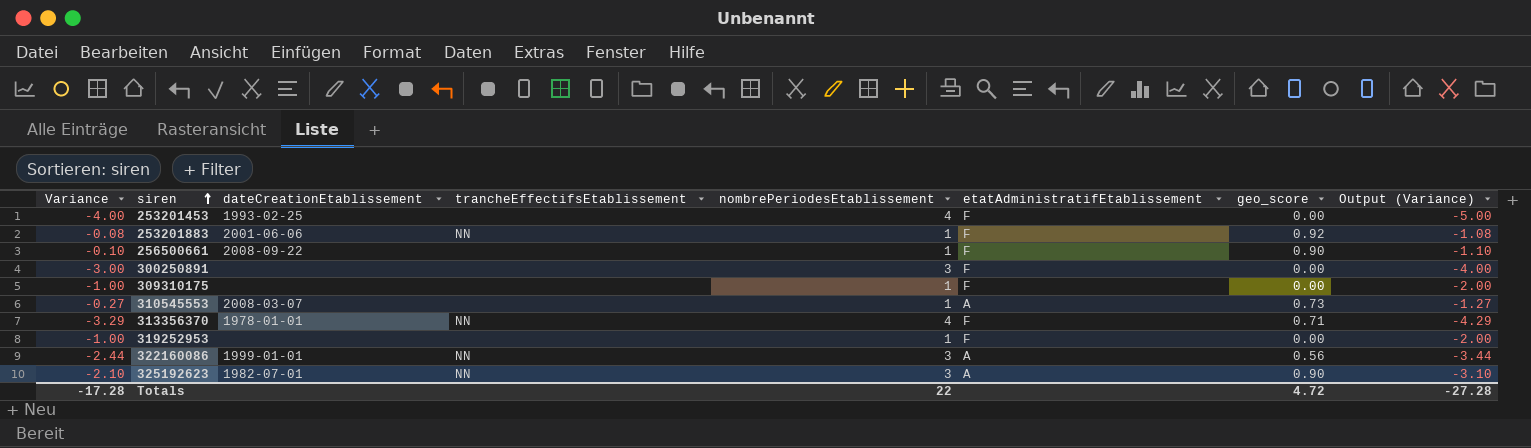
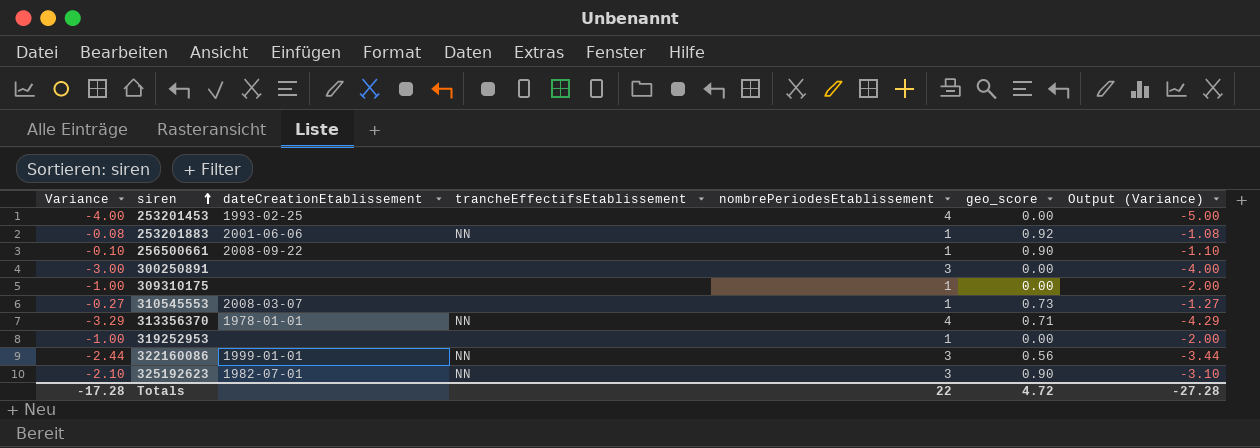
column etatAdministratifEtablissement | position: 6 -> none

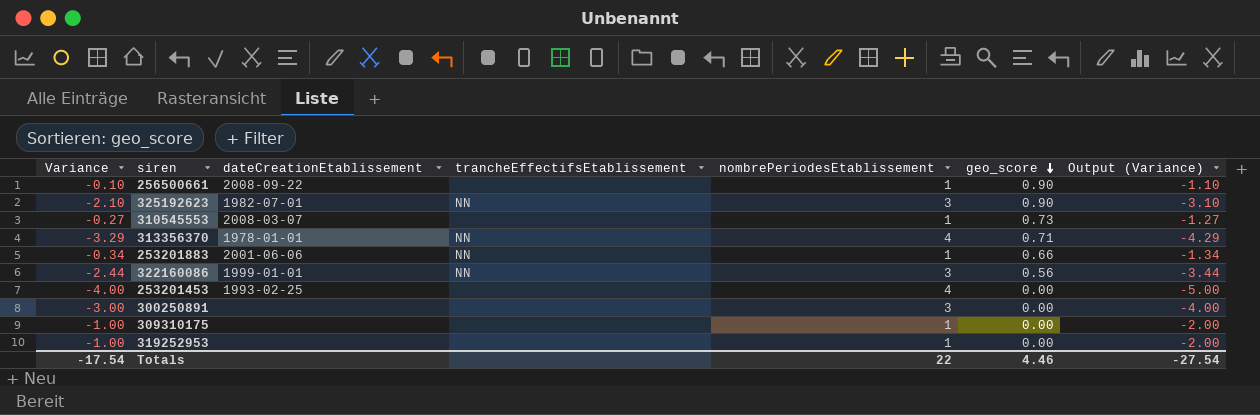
row order: siren ascending -> geo_score descending
253201883 | Variance: -0.08 -> -0.34
253201883 | geo_score: 0.92 -> 0.66
253201883 | Output (Variance): -1.08 -> -1.34
Totals | Variance: -17.28 -> -17.54
Totals | geo_score: 4.72 -> 4.46
Totals | Output (Variance): -27.28 -> -27.54

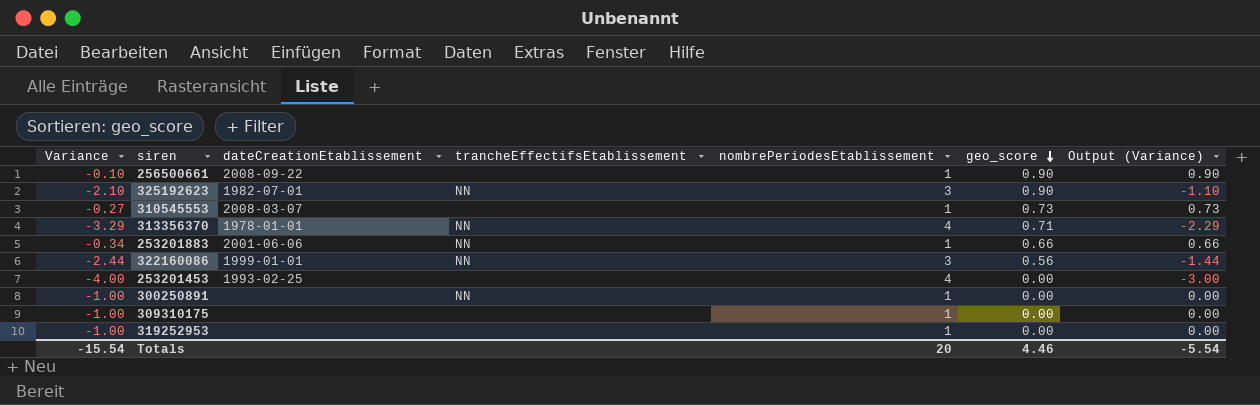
column Output (Variance) | formula: [Variance] - 1 -> [Variance] + 1
300250891 | Variance: -3.00 -> -1.00
300250891 | trancheEffectifsEtablissement: none -> NN
300250891 | nombrePeriodesEtablissement: 3 -> 1
Totals | Variance: -17.54 -> -15.54
Totals | nombrePeriodesEtablissement: 22 -> 20
Totals | Output (Variance): -27.54 -> -5.54

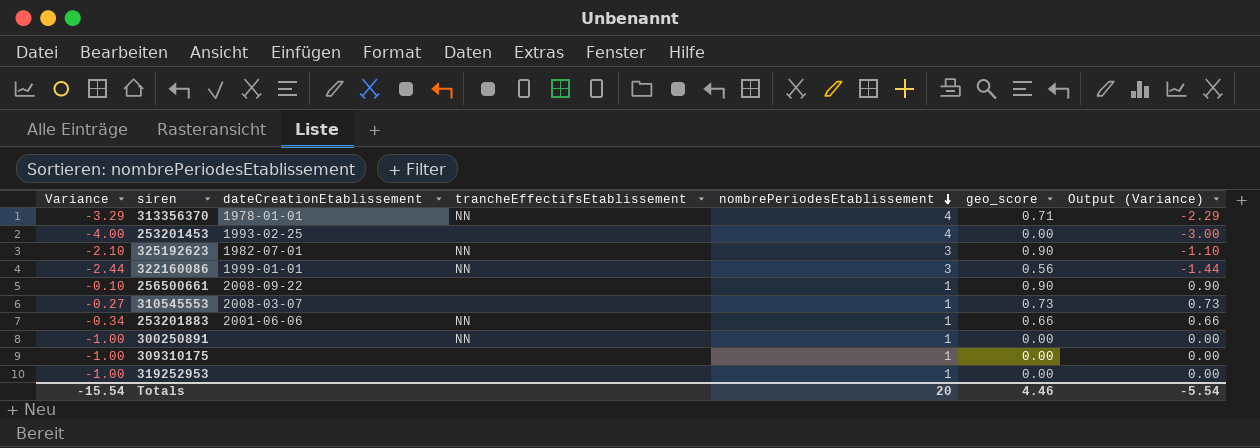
row order: geo_score descending -> nombrePeriodesEtablissement descending

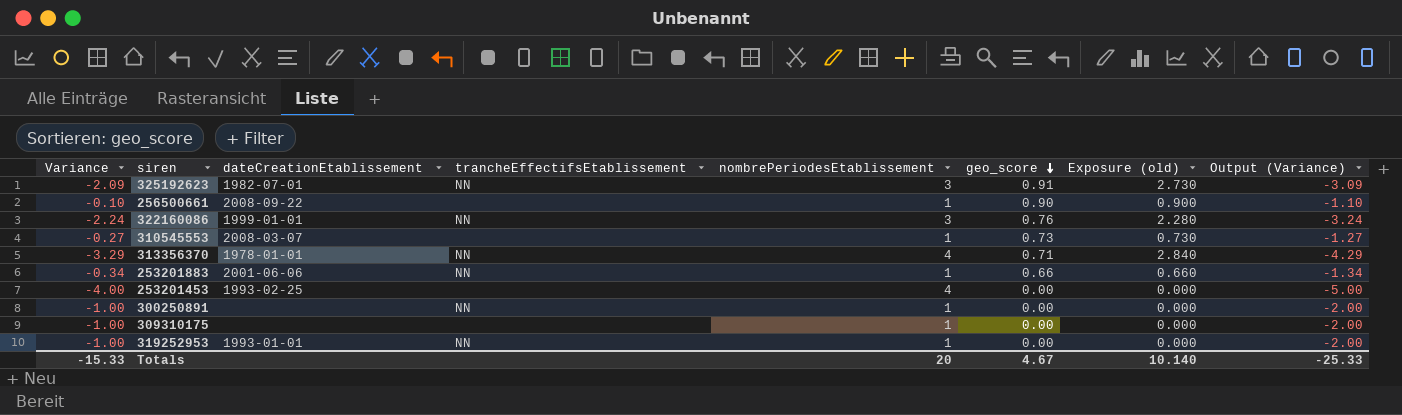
row order: nombrePeriodesEtablissement descending -> geo_score descending
column Exposure (old) | formula: none -> [nombrePeriodesEtablissement] * [geo_score]
column Output (Variance) | formula: [Variance] + 1 -> [Variance] - 1
325192623 | Variance: -2.10 -> -2.09
325192623 | geo_score: 0.90 -> 0.91
322160086 | Variance: -2.44 -> -2.24
322160086 | geo_score: 0.56 -> 0.76
319252953 | dateCreationEtablissement: none -> 1993-01-01
319252953 | trancheEffectifsEtablissement: none -> NN
Totals | Variance: -15.54 -> -15.33
Totals | geo_score: 4.46 -> 4.67
Totals | Output (Variance): -5.54 -> -25.33

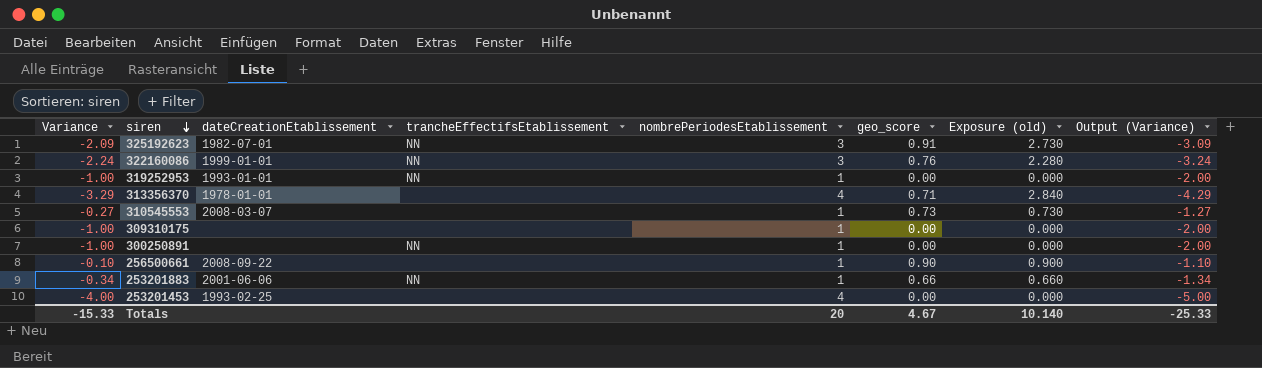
row order: geo_score descending -> siren descending
313356370 | trancheEffectifsEtablissement: NN -> none

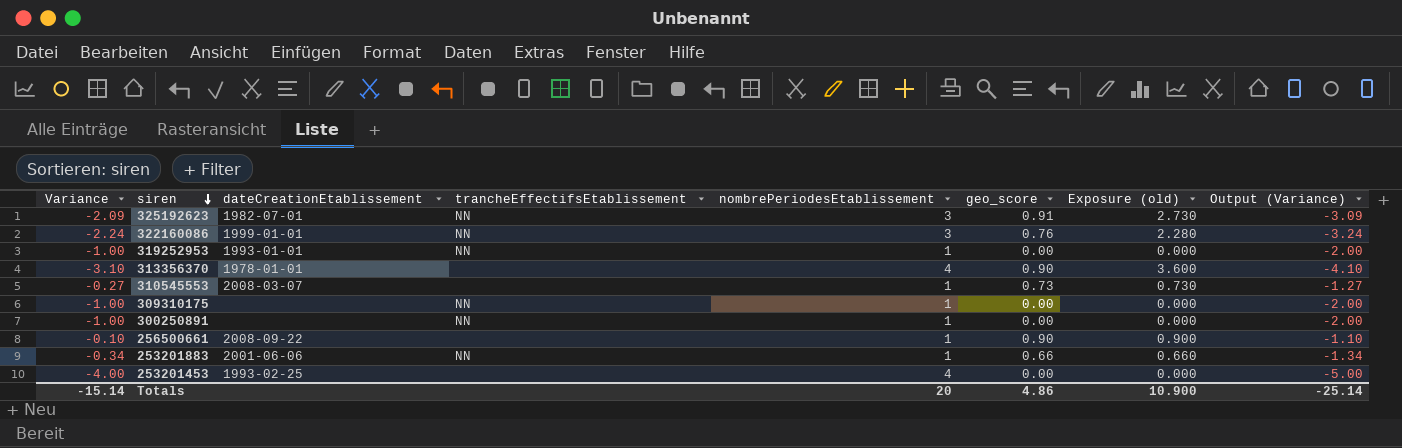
313356370 | Variance: -3.29 -> -3.10
313356370 | geo_score: 0.71 -> 0.90
313356370 | Exposure (old): 2.840 -> 3.600
313356370 | Output (Variance): -4.29 -> -4.10
309310175 | trancheEffectifsEtablissement: none -> NN
Totals | Variance: -15.33 -> -15.14
Totals | geo_score: 4.67 -> 4.86
Totals | Exposure (old): 10.140 -> 10.900
Totals | Output (Variance): -25.33 -> -25.14

